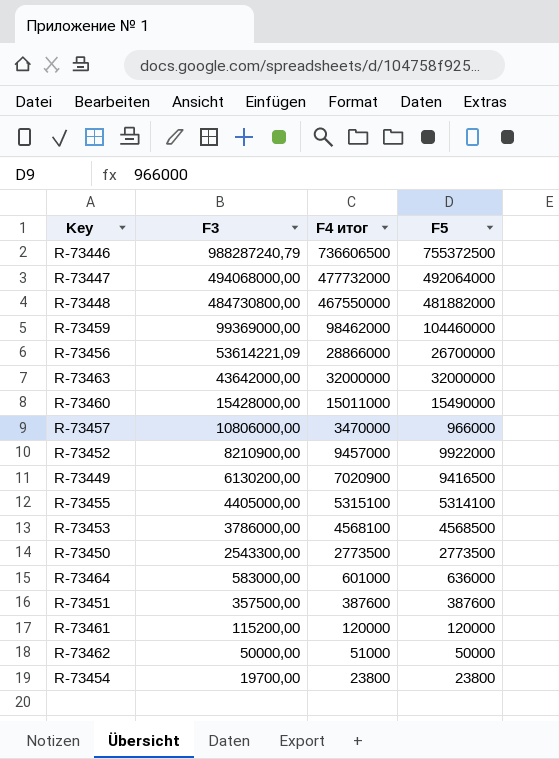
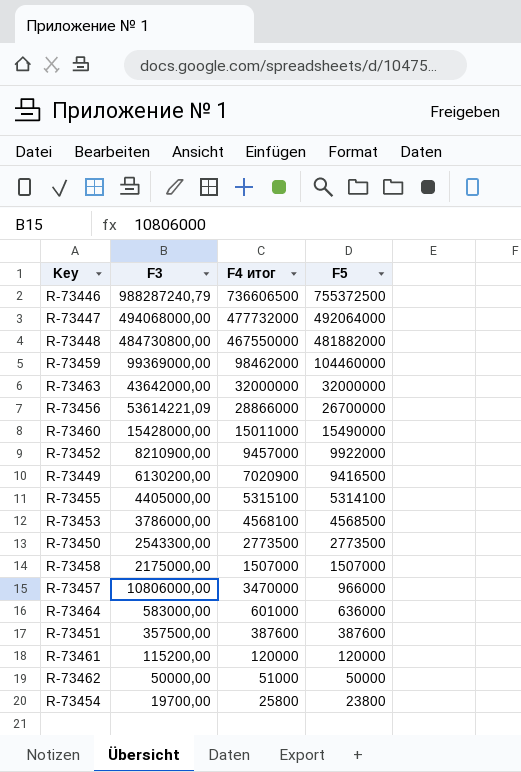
row order: F3 descending -> F5 descending
row R-73458: none -> 2175000,00 | 1507000 | 1507000
R-73454 | F4 итог: 23800 -> 25800

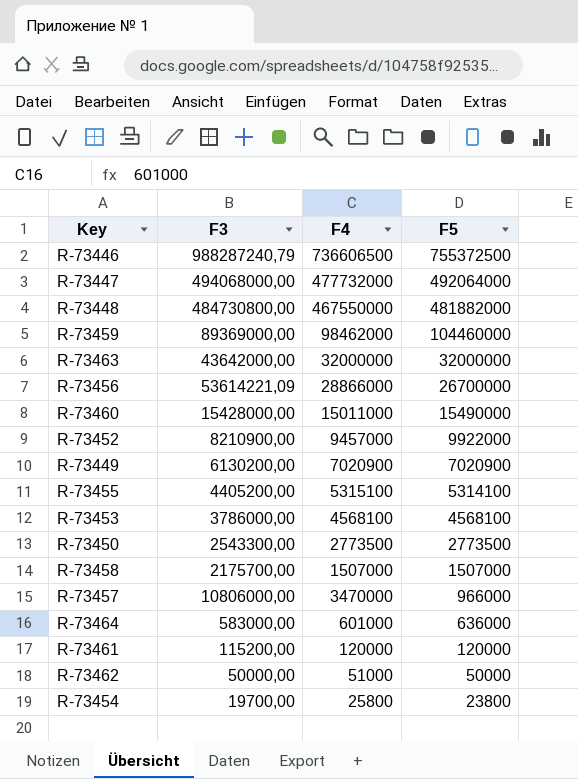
column name: F4 итог -> F4
row R-73451: 357500,00 | 387600 | 387600 -> none
R-73459 | F3: 99369000,00 -> 89369000,00
R-73449 | F5: 9416500 -> 7020900
R-73455 | F3: 4405000,00 -> 4405200,00
R-73453 | F5: 4568500 -> 4568100
R-73458 | F3: 2175000,00 -> 2175700,00

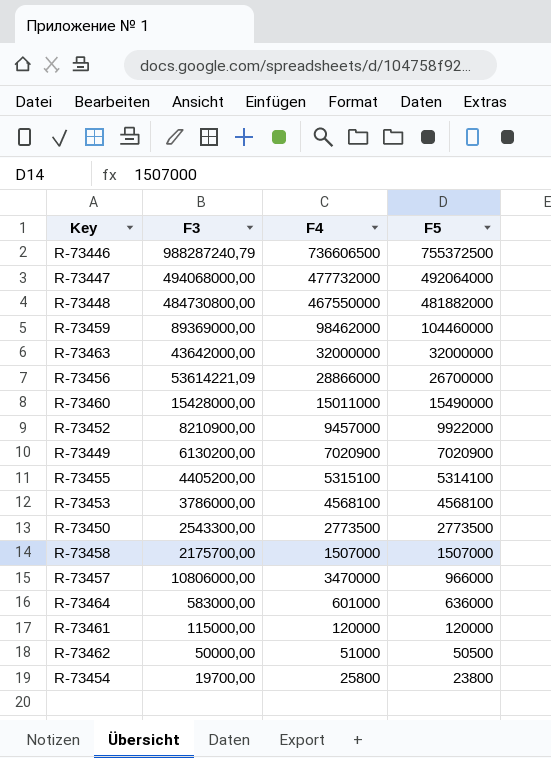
R-73461 | F3: 115200,00 -> 115000,00
R-73462 | F5: 50000 -> 50500

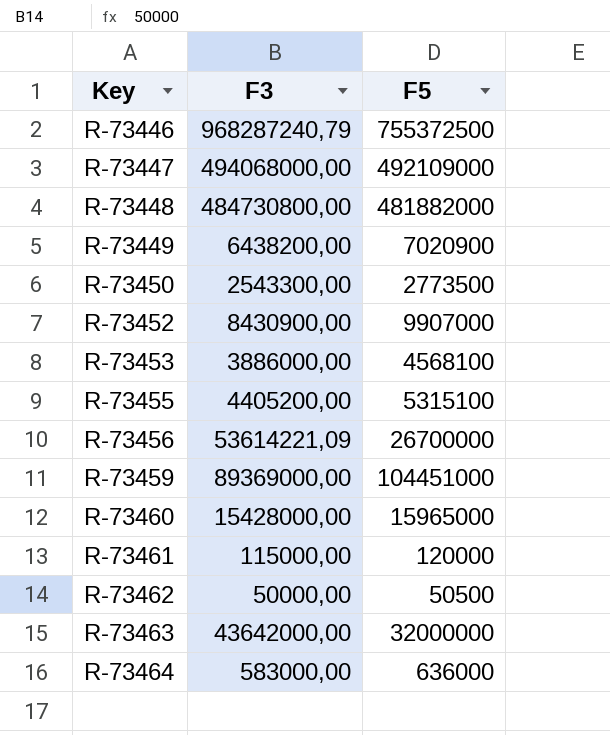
row order: F5 descending -> Key ascending
column F4 | position: 3 -> none
row R-73458: 2175700,00 | 1507000 | 1507000 -> none
row R-73457: 10806000,00 | 3470000 | 966000 -> none
row R-73454: 19700,00 | 25800 | 23800 -> none
R-73446 | F3: 988287240,79 -> 968287240,79
R-73447 | F5: 492064000 -> 492109000
R-73449 | F3: 6130200,00 -> 6438200,00
R-73452 | F3: 8210900,00 -> 8430900,00
R-73452 | F5: 9922000 -> 9907000
R-73453 | F3: 3786000,00 -> 3886000,00
R-73455 | F5: 5314100 -> 5315100
R-73459 | F5: 104460000 -> 104451000
R-73460 | F5: 15490000 -> 15965000

